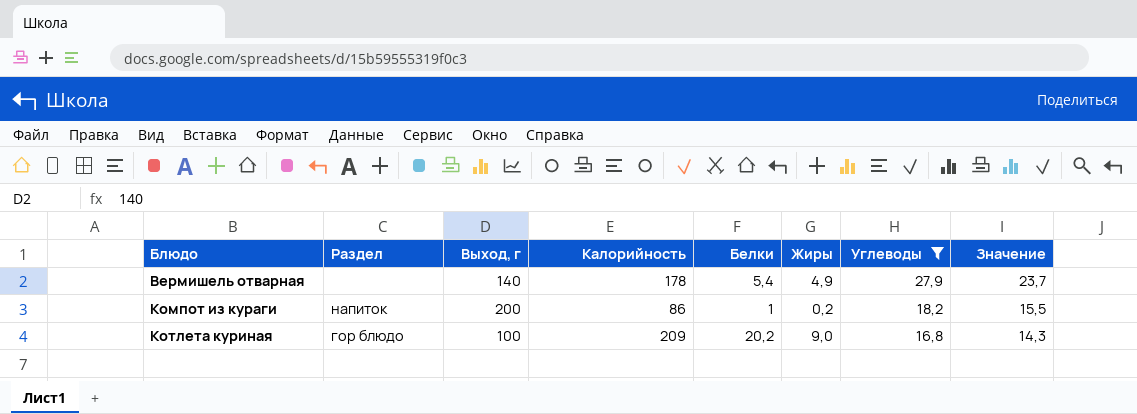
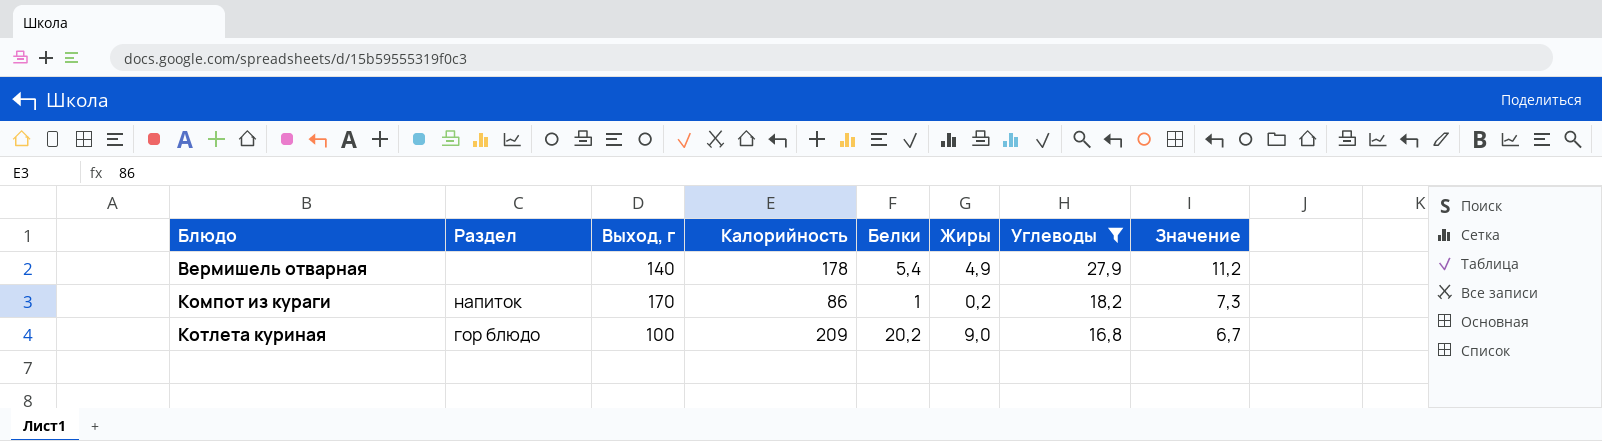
column Значение | formula: [Углеводы] * 0,85 -> [Углеводы] * 0,4
Компот из кураги | Выход, г: 200 -> 170

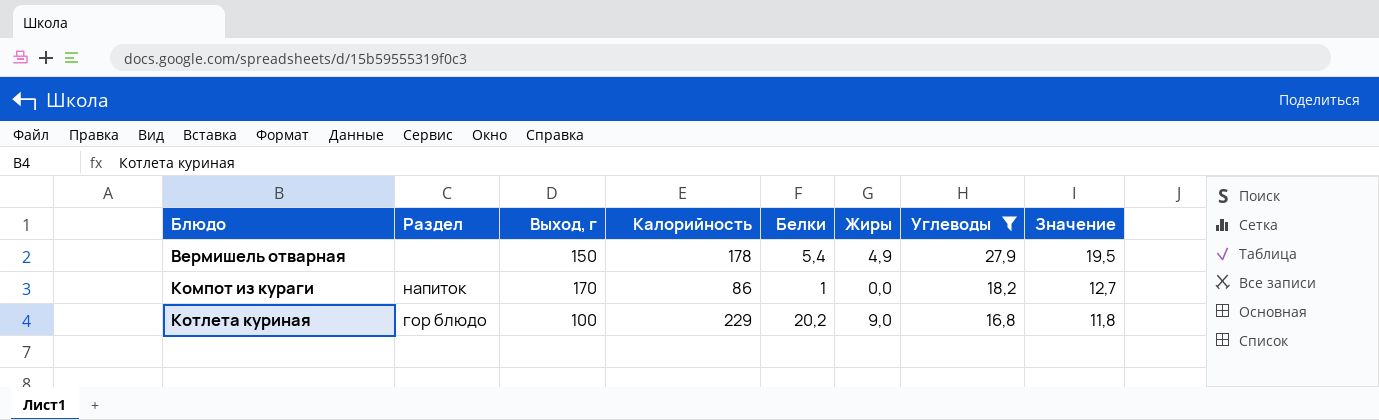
column Значение | formula: [Углеводы] * 0,4 -> [Углеводы] * 0,7
Вермишель отварная | Выход, г: 140 -> 150
Компот из кураги | Жиры: 0,2 -> 0,0
Котлета куриная | Калорийность: 209 -> 229

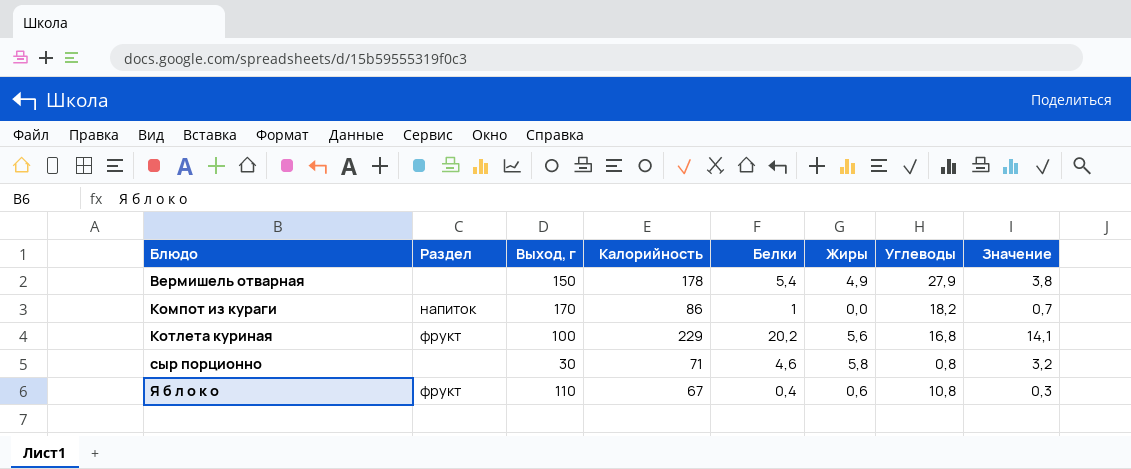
filter: Углеводы >= 16,8 -> none
column Значение | formula: [Углеводы] * 0,7 -> [Белки] * 0,7
Котлета куриная | Раздел: гор блюдо -> фрукт
Котлета куриная | Жиры: 9,0 -> 5,6

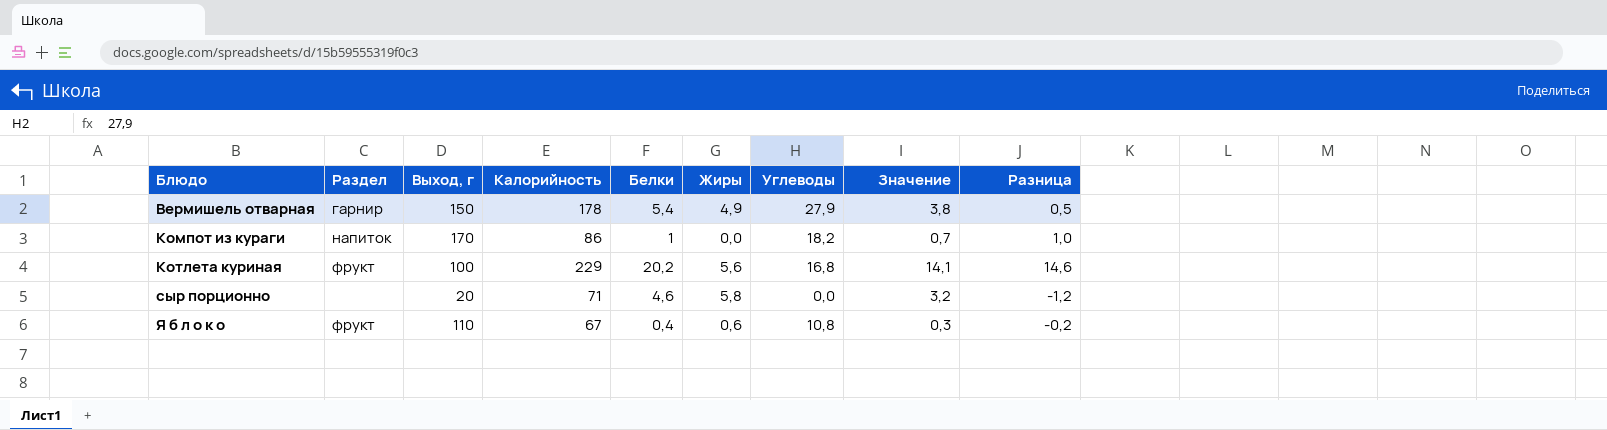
column Разница | formula: none -> [Белки] - [Жиры]
Вермишель отварная | Раздел: none -> гарнир
сыр порционно | Выход, г: 30 -> 20
сыр порционно | Углеводы: 0,8 -> 0,0

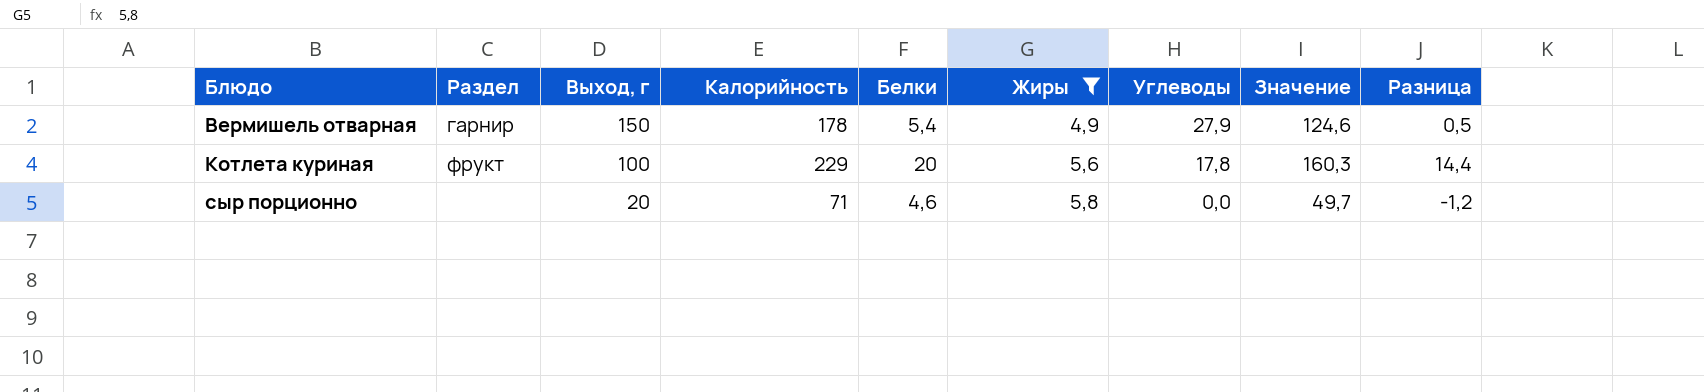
filter: none -> Жиры >= 4,9
column Значение | formula: [Белки] * 0,7 -> [Калорийность] * 0,7
Котлета куриная | Белки: 20,2 -> 20
Котлета куриная | Углеводы: 16,8 -> 17,8
Котлета куриная | Разница: 14,6 -> 14,4

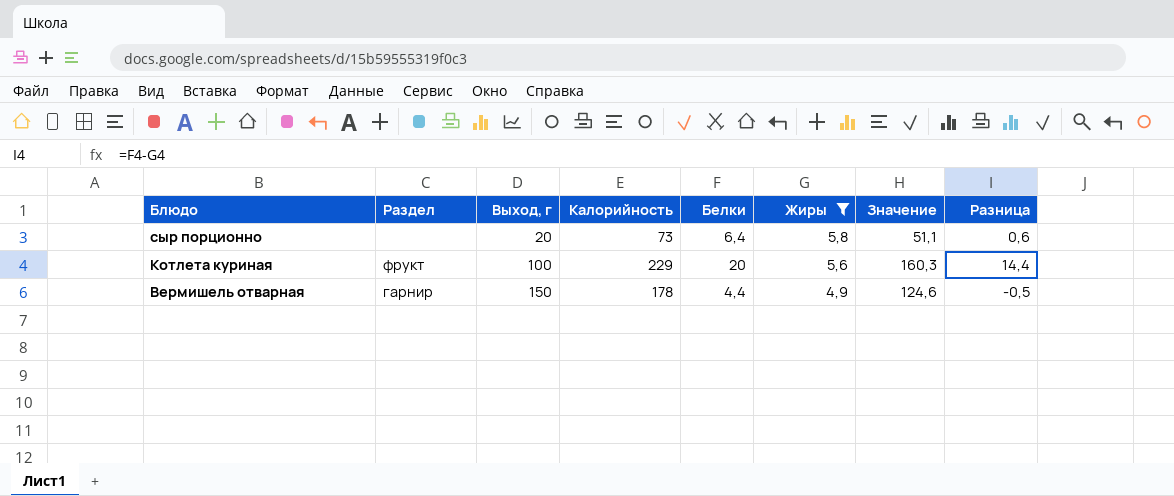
row order: Блюдо ascending -> Блюдо descending
column Углеводы | position: 7 -> none
сыр порционно | Калорийность: 71 -> 73
сыр порционно | Белки: 4,6 -> 6,4
сыр порционно | Значение: 49,7 -> 51,1
сыр порционно | Разница: -1,2 -> 0,6
Вермишель отварная | Белки: 5,4 -> 4,4
Вермишель отварная | Разница: 0,5 -> -0,5

